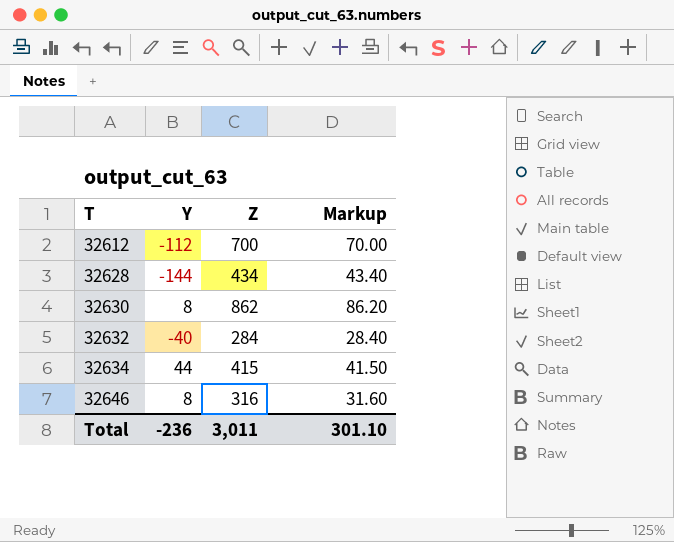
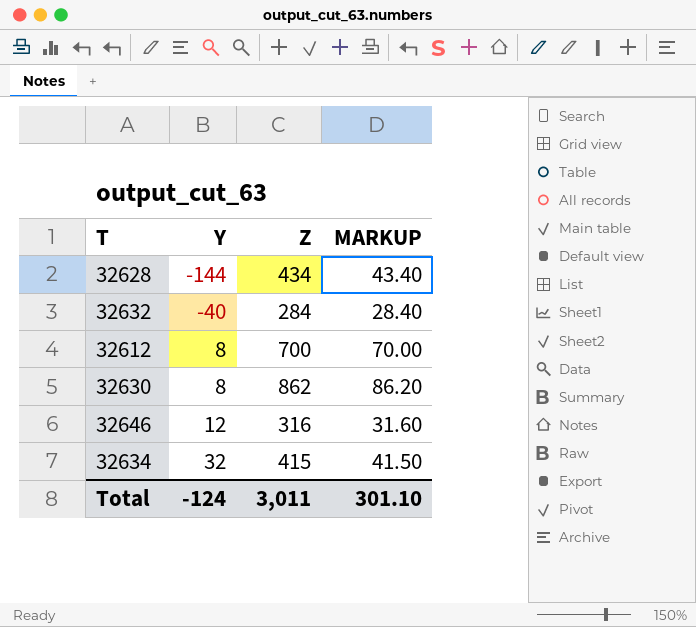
row order: T ascending -> Y ascending
column name: Markup -> MARKUP
32612 | Y: -112 -> 8
32646 | Y: 8 -> 12
32634 | Y: 44 -> 32
Total | Y: -236 -> -124

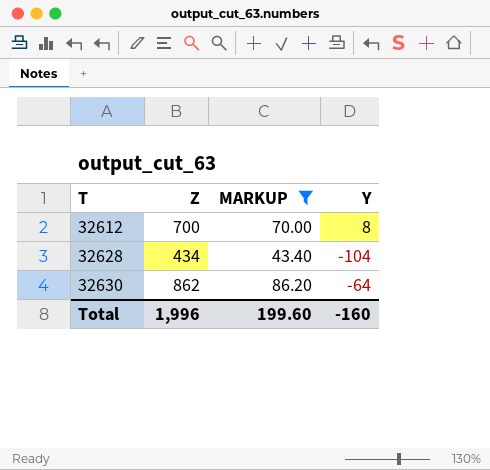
filter: none -> MARKUP >= 43.40
row order: Y ascending -> T ascending
column Y | position: 2 -> 4
32628 | Y: -144 -> -104
32630 | Y: 8 -> -64
Total | Z: 3,011 -> 1,996
Total | MARKUP: 301.10 -> 199.60
Total | Y: -124 -> -160

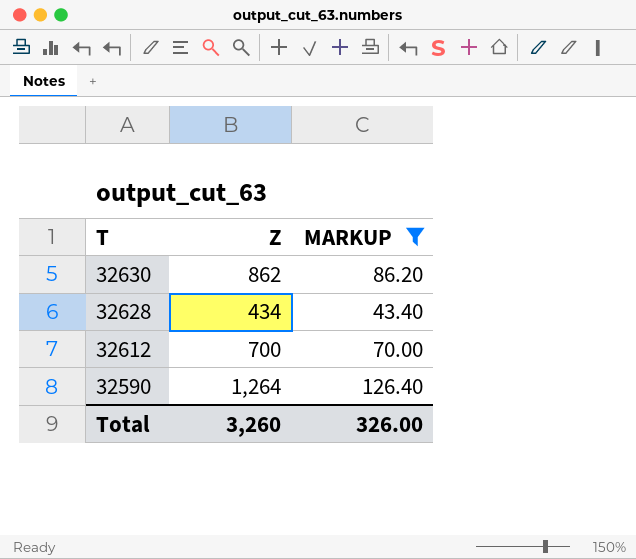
row order: T ascending -> T descending
column Y | position: 4 -> none
row 32590: none -> 1,264 | 126.40
Total | Z: 1,996 -> 3,260
Total | MARKUP: 199.60 -> 326.00

